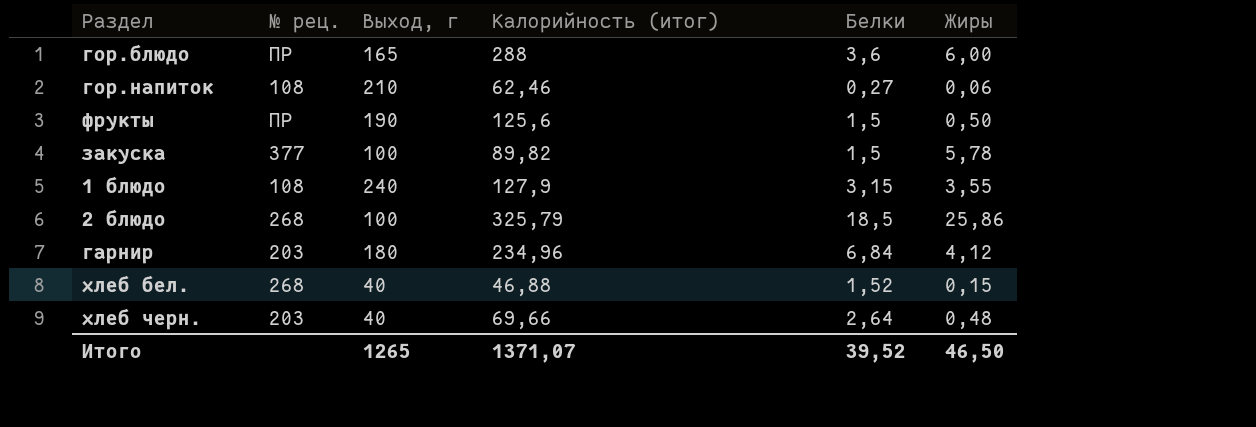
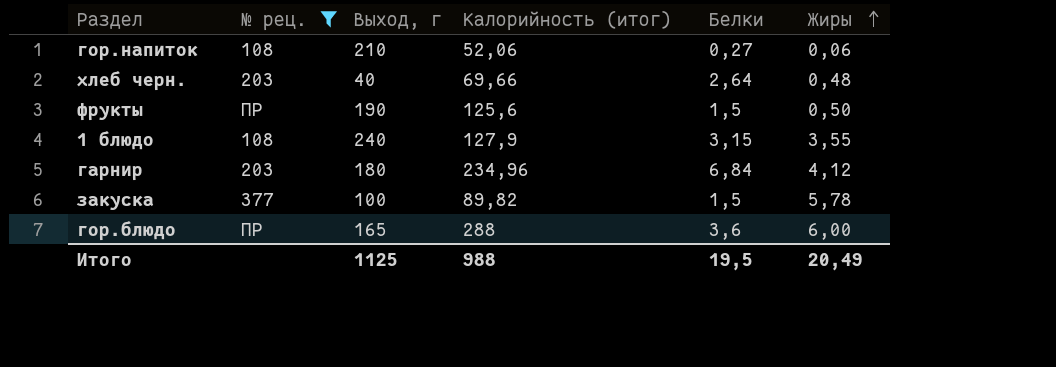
filter: none -> № рец. != 268
row order: none -> Жиры ascending
гор.напиток | Калорийность (итог): 62,46 -> 52,06
Итого | Выход, г: 1265 -> 1125
Итого | Калорийность (итог): 1371,07 -> 988
Итого | Белки: 39,52 -> 19,5
Итого | Жиры: 46,50 -> 20,49

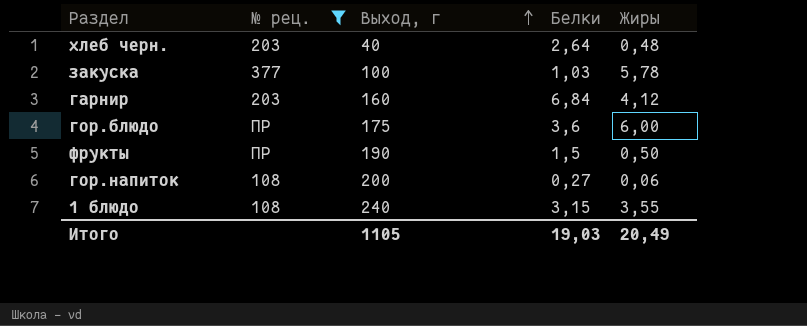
row order: Жиры ascending -> Выход, г ascending
column Калорийность (итог) | position: 4 -> none
закуска | Белки: 1,5 -> 1,03
гарнир | Выход, г: 180 -> 160
гор.блюдо | Выход, г: 165 -> 175
гор.напиток | Выход, г: 210 -> 200
Итого | Выход, г: 1125 -> 1105
Итого | Белки: 19,5 -> 19,03

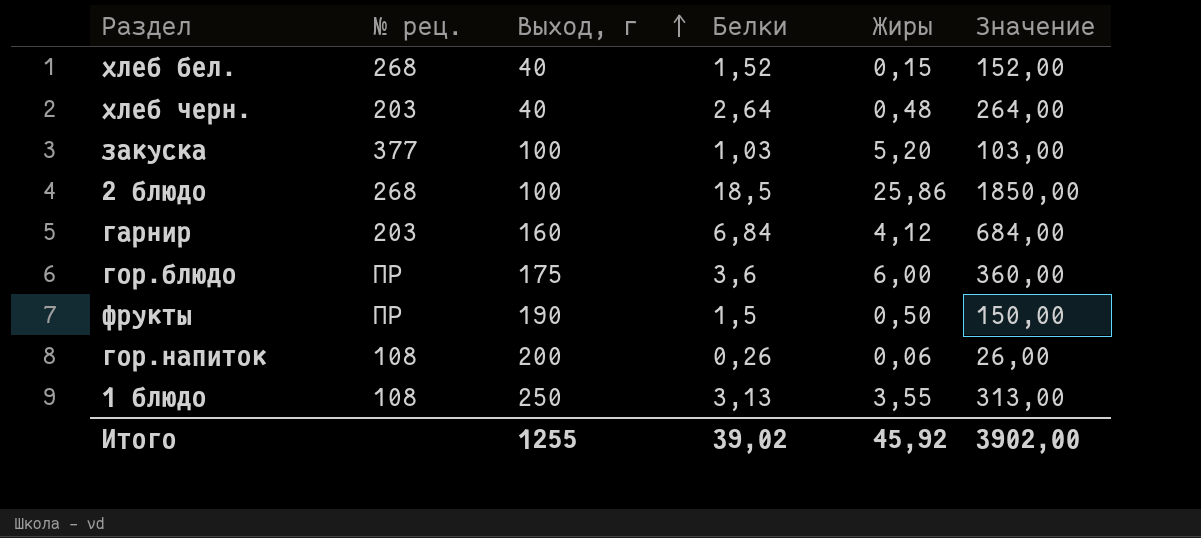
filter: № рец. != 268 -> none
column Значение | formula: none -> [Белки] * 100
закуска | Жиры: 5,78 -> 5,20
гор.напиток | Белки: 0,27 -> 0,26
1 блюдо | Выход, г: 240 -> 250
1 блюдо | Белки: 3,15 -> 3,13
Итого | Выход, г: 1105 -> 1255
Итого | Белки: 19,03 -> 39,02
Итого | Жиры: 20,49 -> 45,92

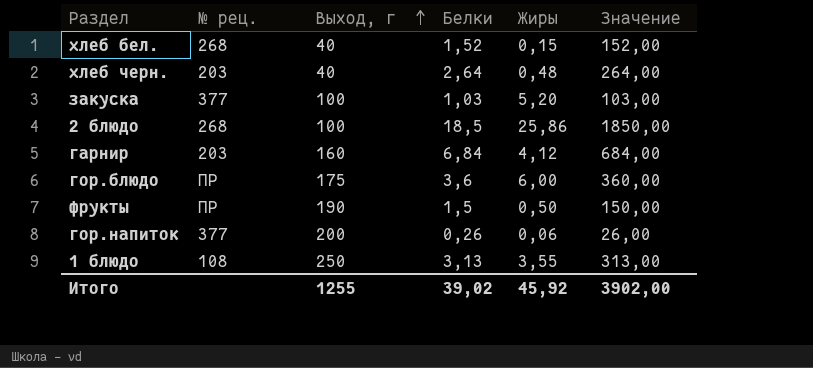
гор.напиток | № рец.: 108 -> 377

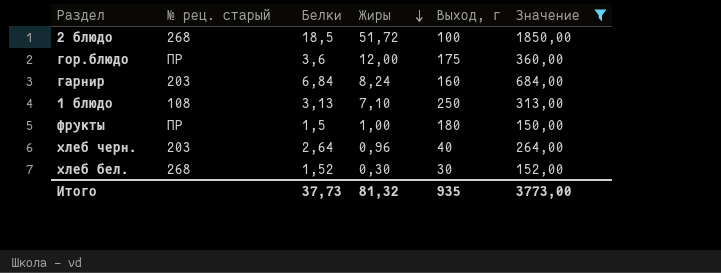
filter: none -> Значение >= 150,00
row order: Выход, г ascending -> Жиры descending
column name: № рец. -> № рец. старый
column Выход, г | position: 3 -> 5
2 блюдо | Жиры: 25,86 -> 51,72
гор.блюдо | Жиры: 6,00 -> 12,00
гарнир | Жиры: 4,12 -> 8,24
1 блюдо | Жиры: 3,55 -> 7,10
фрукты | Жиры: 0,50 -> 1,00
фрукты | Выход, г: 190 -> 180
хлеб черн. | Жиры: 0,48 -> 0,96
хлеб бел. | Жиры: 0,15 -> 0,30
хлеб бел. | Выход, г: 40 -> 30
Итого | Белки: 39,02 -> 37,73
Итого | Жиры: 45,92 -> 81,32
Итого | Выход, г: 1255 -> 935
Итого | Значение: 3902,00 -> 3773,00

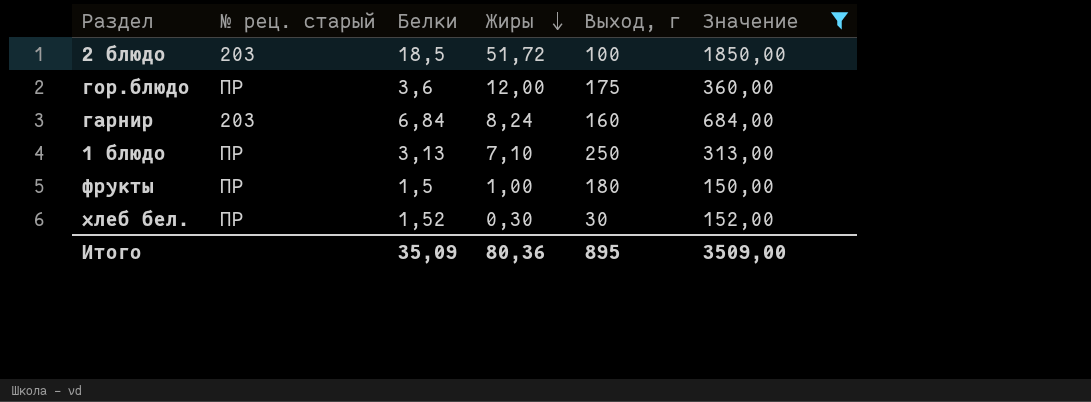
row хлеб черн.: 203 | 2,64 | 0,96 | 40 | 264,00 -> none
2 блюдо | № рец. старый: 268 -> 203
1 блюдо | № рец. старый: 108 -> ПР
хлеб бел. | № рец. старый: 268 -> ПР
Итого | Белки: 37,73 -> 35,09
Итого | Жиры: 81,32 -> 80,36
Итого | Выход, г: 935 -> 895
Итого | Значение: 3773,00 -> 3509,00

